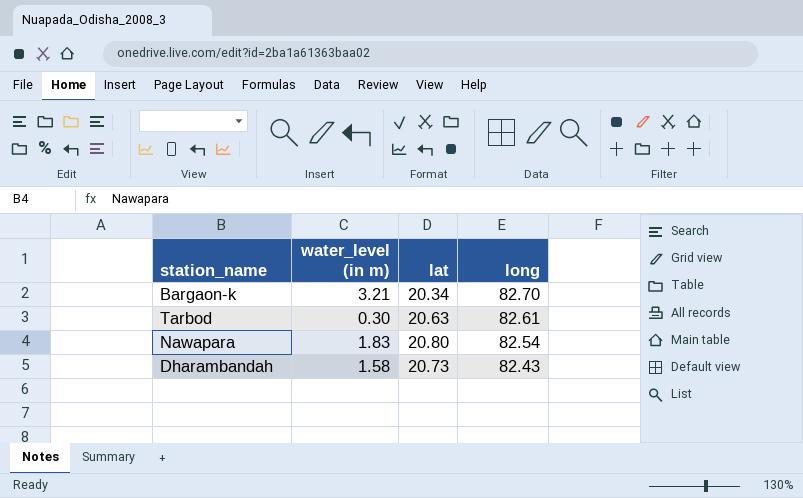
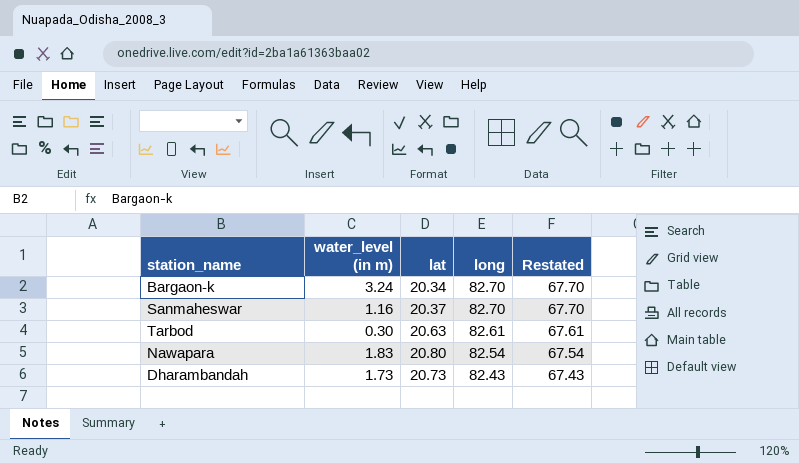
column Restated | formula: none -> [long] - 15
Bargaon-k | water_level (in m): 3.21 -> 3.24
row Sanmaheswar: none -> 1.16 | 20.37 | 82.70 | 67.70
Dharambandah | water_level (in m): 1.58 -> 1.73

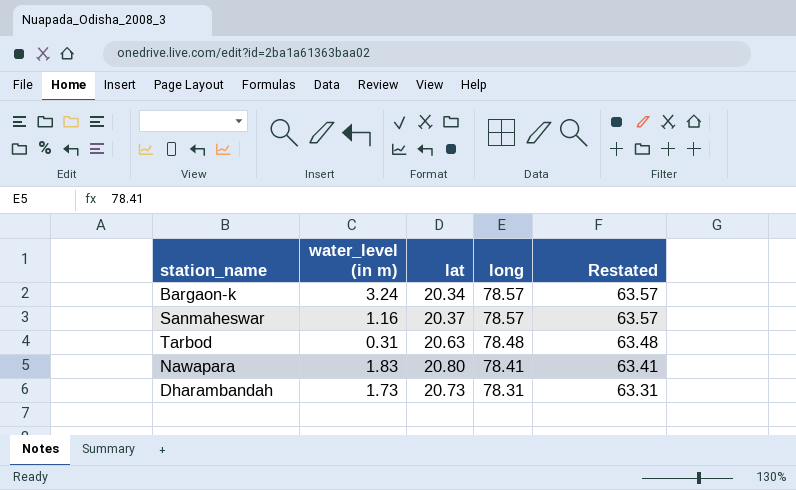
Bargaon-k | long: 82.70 -> 78.57
Bargaon-k | Restated: 67.70 -> 63.57
Sanmaheswar | long: 82.70 -> 78.57
Sanmaheswar | Restated: 67.70 -> 63.57
Tarbod | water_level (in m): 0.30 -> 0.31
Tarbod | long: 82.61 -> 78.48
Tarbod | Restated: 67.61 -> 63.48
Nawapara | long: 82.54 -> 78.41
Nawapara | Restated: 67.54 -> 63.41
Dharambandah | long: 82.43 -> 78.31
Dharambandah | Restated: 67.43 -> 63.31

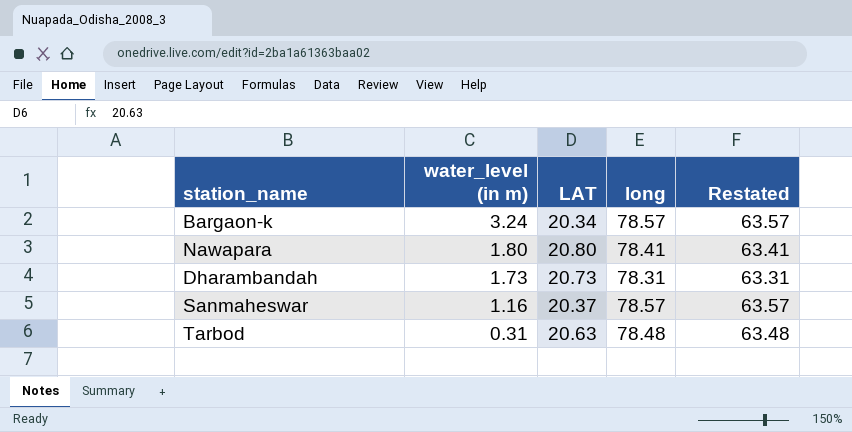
row order: long descending -> water_level (in m) descending
column name: lat -> LAT
Nawapara | water_level (in m): 1.83 -> 1.80

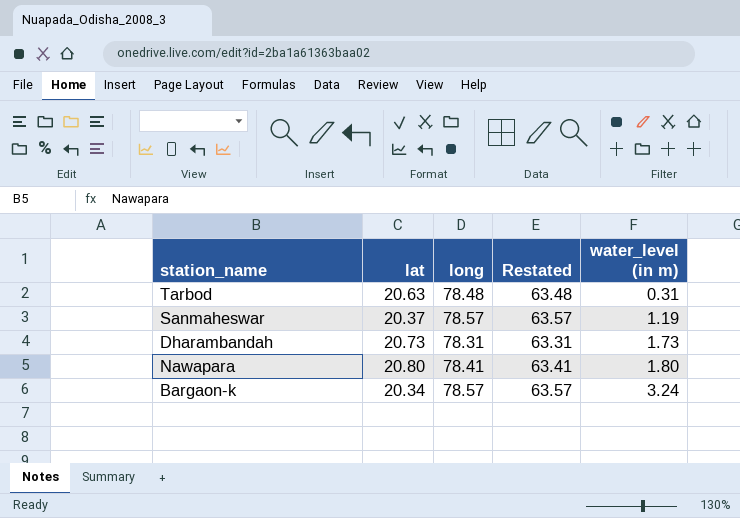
row order: water_level (in m) descending -> water_level (in m) ascending
column name: LAT -> lat
column water_level (in m) | position: 2 -> 5
Sanmaheswar | water_level (in m): 1.16 -> 1.19

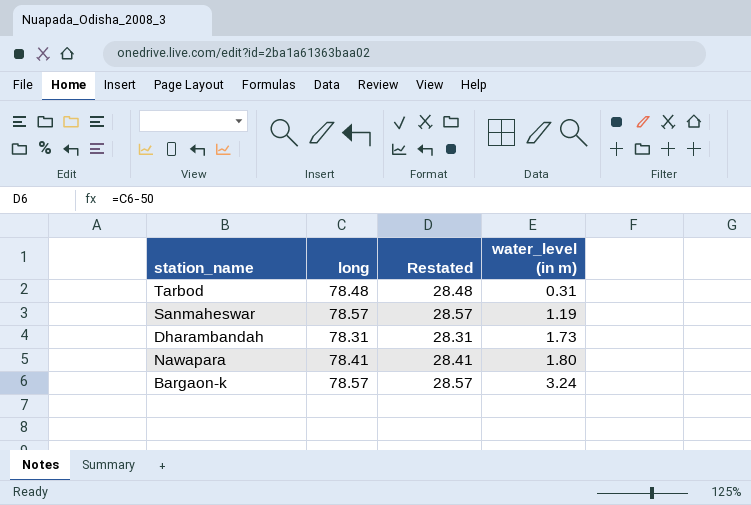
column lat | position: 2 -> none
column Restated | formula: [long] - 15 -> [long] - 50

